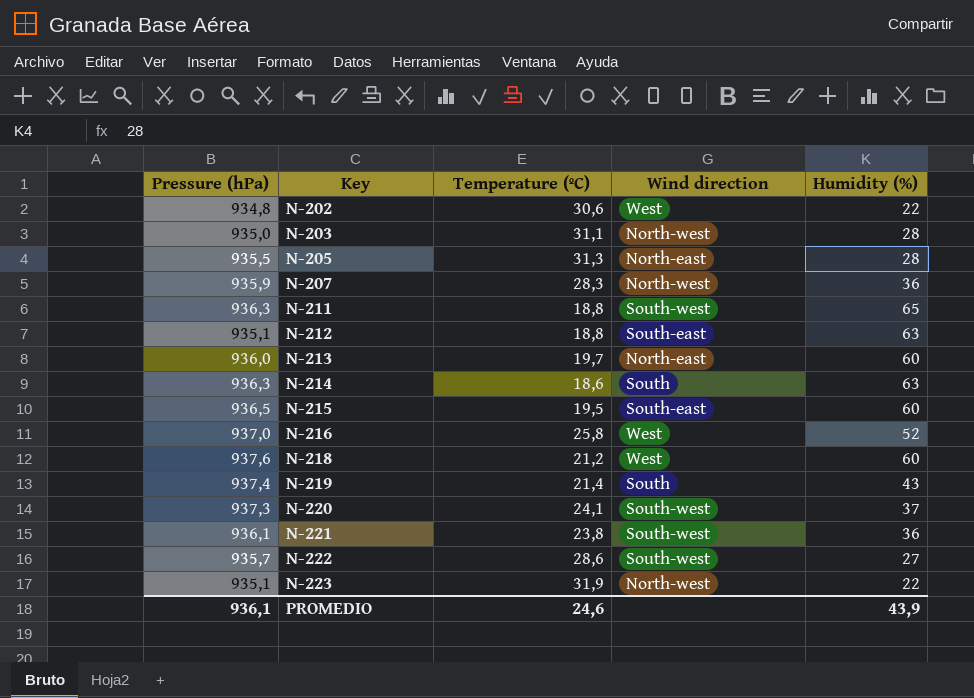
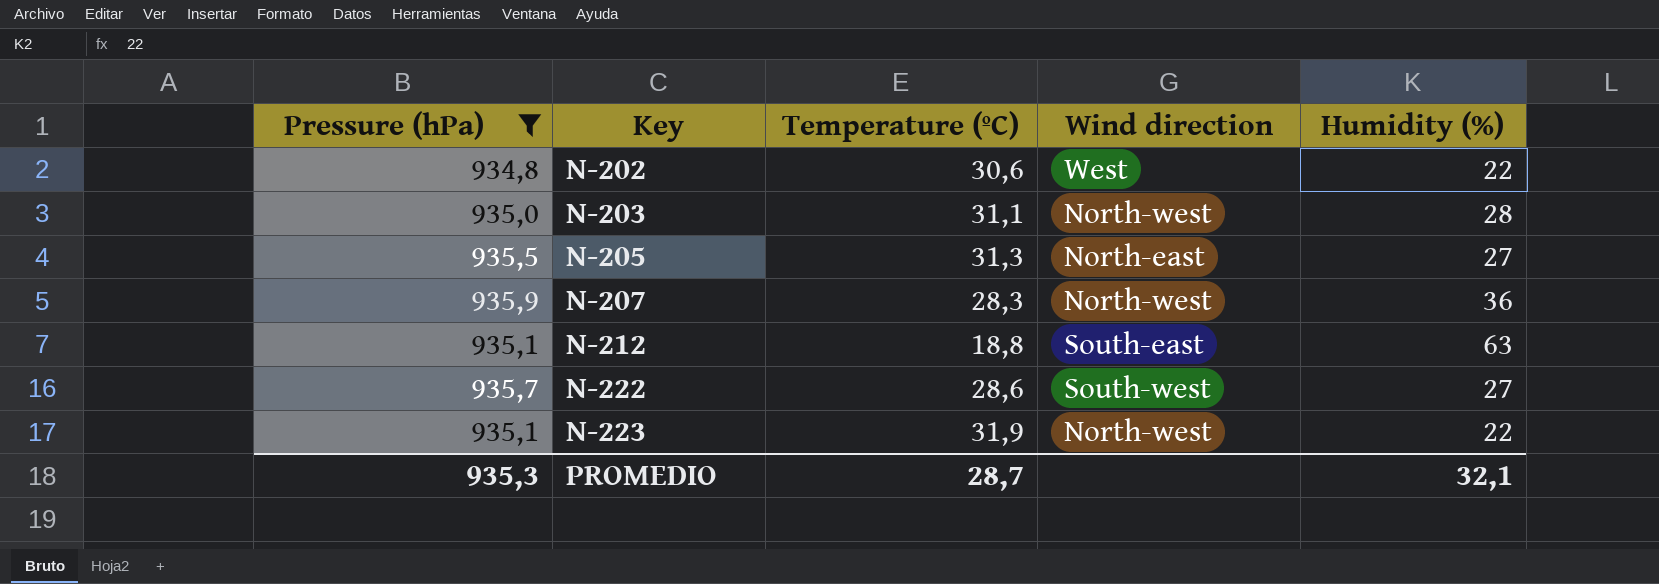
filter: none -> Pressure (hPa) <= 935,9
N-205 | Humidity (%): 28 -> 27
PROMEDIO | Pressure (hPa): 936,1 -> 935,3
PROMEDIO | Temperature (ºC): 24,6 -> 28,7
PROMEDIO | Humidity (%): 43,9 -> 32,1

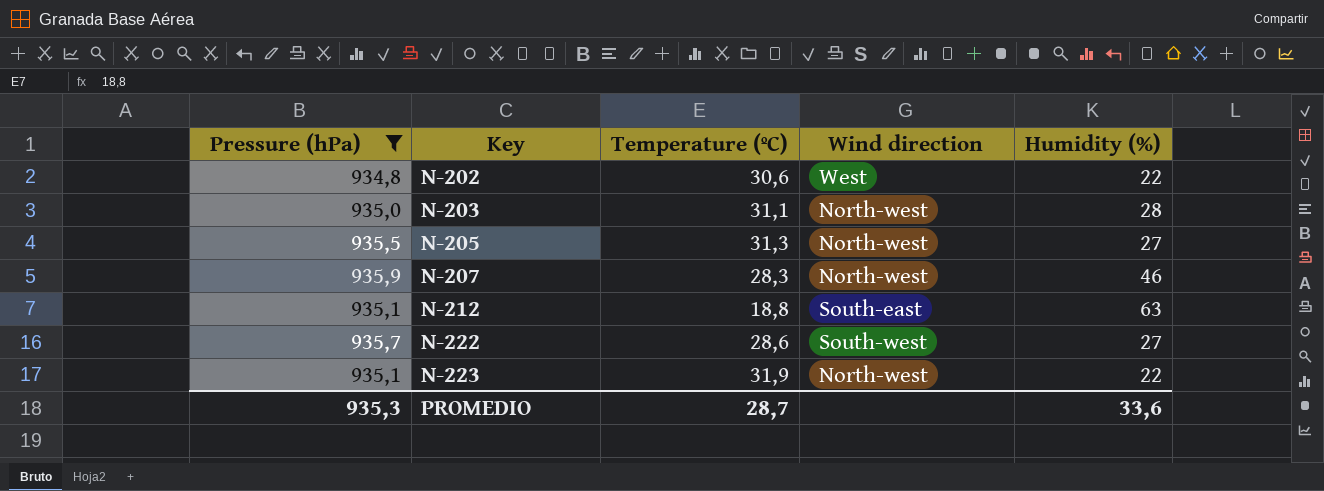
N-205 | Wind direction: North-east -> North-west
N-207 | Humidity (%): 36 -> 46
PROMEDIO | Humidity (%): 32,1 -> 33,6

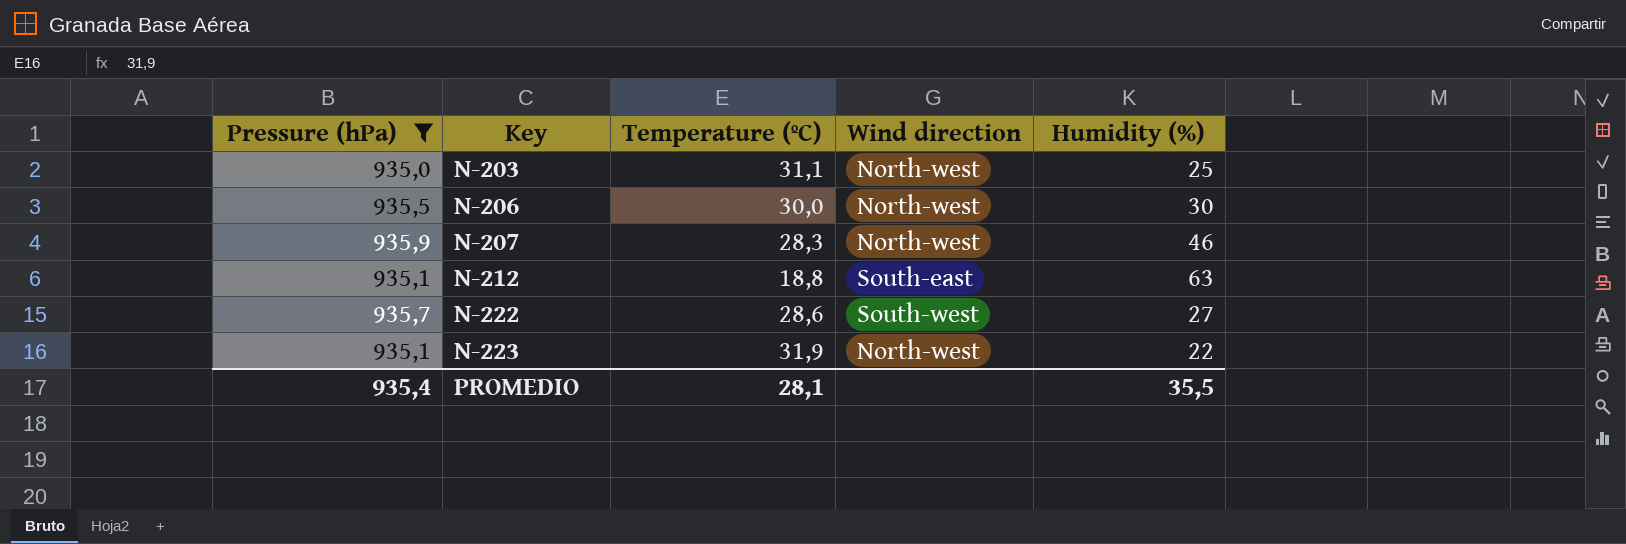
row N-202: 934,8 | 30,6 | West | 22 -> none
row N-205: 935,5 | 31,3 | North-west | 27 -> none
N-203 | Humidity (%): 28 -> 25
row N-206: none -> 935,5 | 30,0 | North-west | 30
PROMEDIO | Pressure (hPa): 935,3 -> 935,4
PROMEDIO | Temperature (ºC): 28,7 -> 28,1
PROMEDIO | Humidity (%): 33,6 -> 35,5

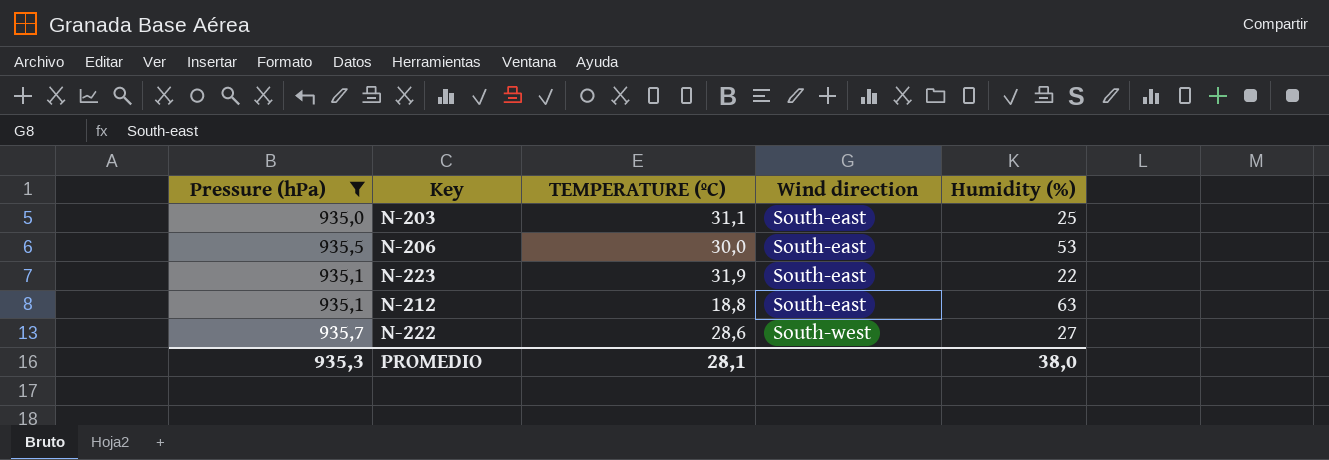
row order: Key ascending -> Wind direction ascending
column name: Temperature (ºC) -> TEMPERATURE (ºC)
row N-207: 935,9 | 28,3 | North-west | 46 -> none
N-203 | Wind direction: North-west -> South-east
N-206 | Wind direction: North-west -> South-east
N-206 | Humidity (%): 30 -> 53
N-223 | Wind direction: North-west -> South-east
PROMEDIO | Pressure (hPa): 935,4 -> 935,3
PROMEDIO | Humidity (%): 35,5 -> 38,0

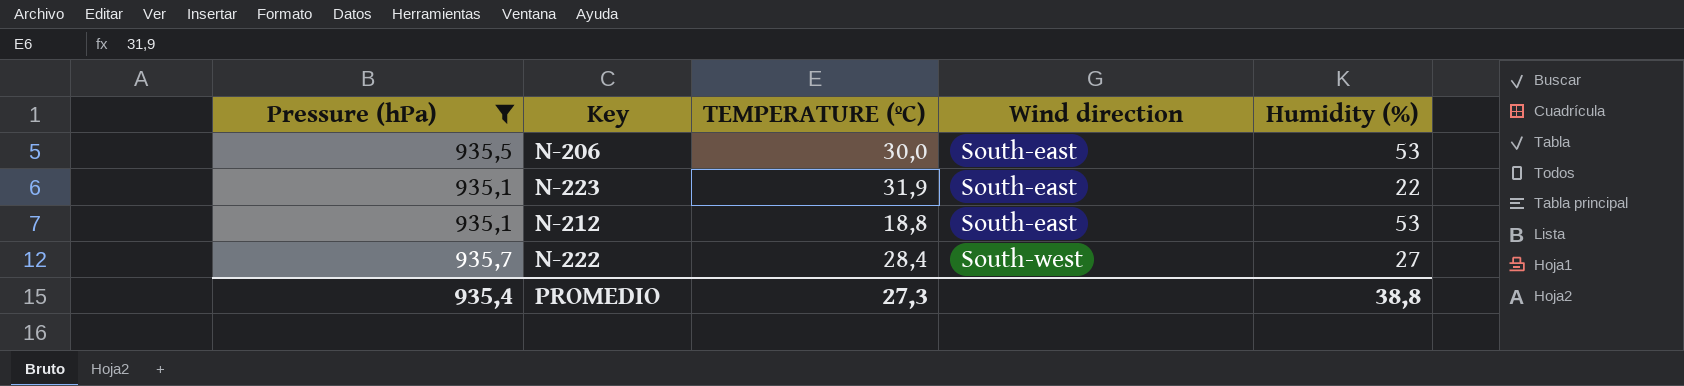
row N-203: 935,0 | 31,1 | South-east | 25 -> none
N-212 | Humidity (%): 63 -> 53
N-222 | TEMPERATURE (ºC): 28,6 -> 28,4
PROMEDIO | Pressure (hPa): 935,3 -> 935,4
PROMEDIO | TEMPERATURE (ºC): 28,1 -> 27,3
PROMEDIO | Humidity (%): 38,0 -> 38,8

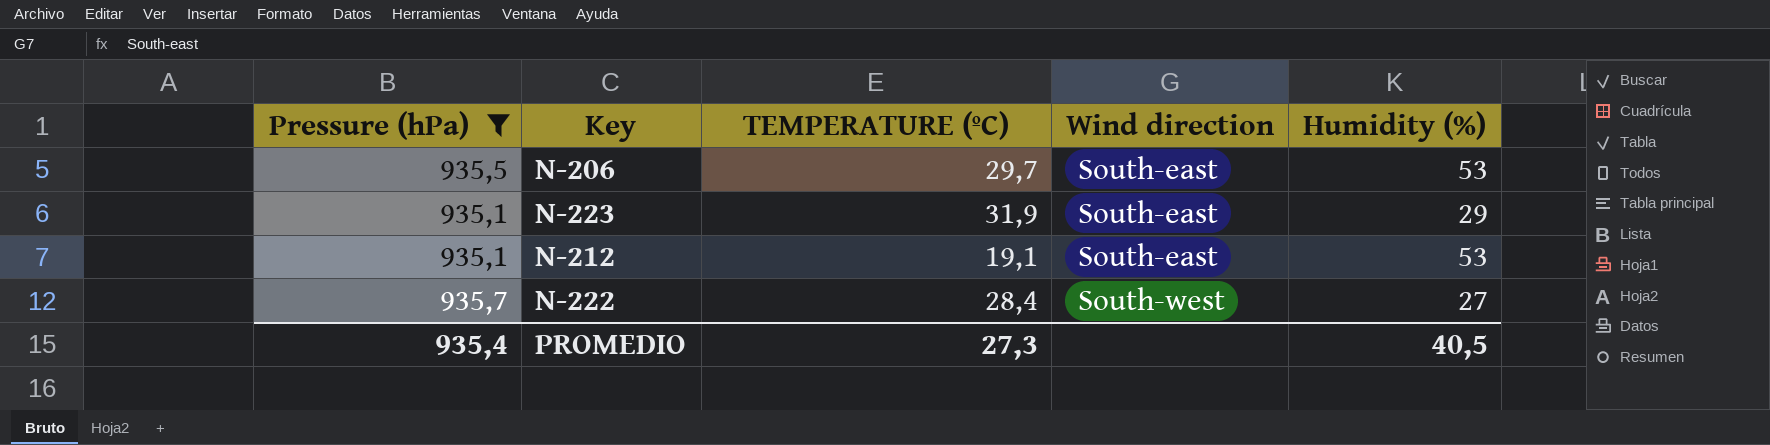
N-206 | TEMPERATURE (ºC): 30,0 -> 29,7
N-223 | Humidity (%): 22 -> 29
N-212 | TEMPERATURE (ºC): 18,8 -> 19,1
PROMEDIO | Humidity (%): 38,8 -> 40,5

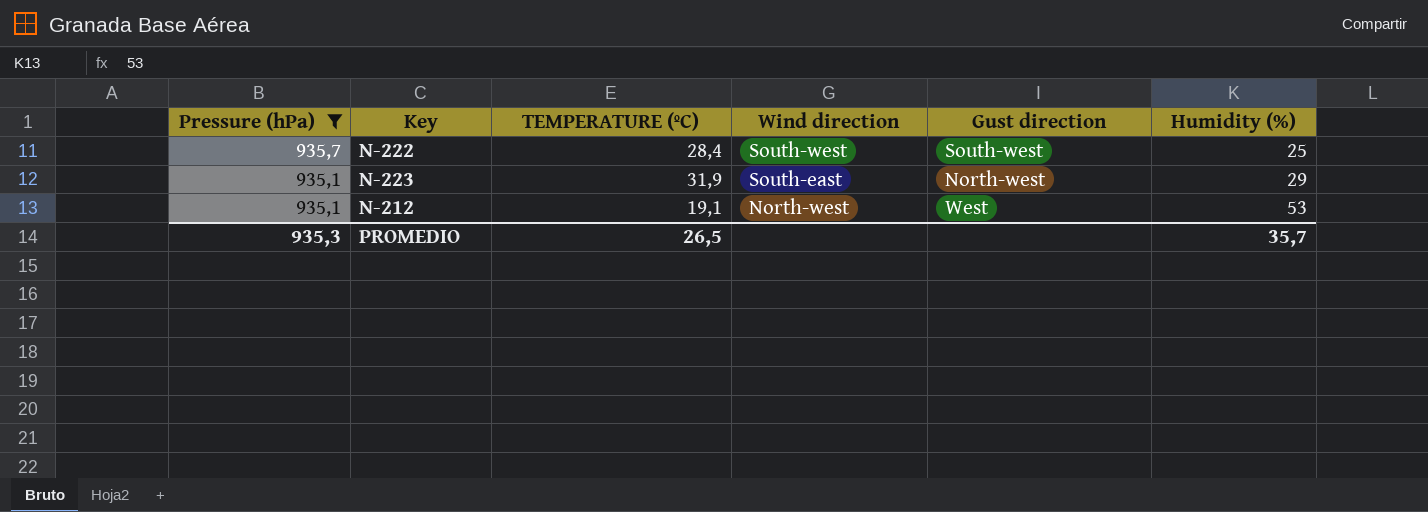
row order: Wind direction ascending -> Pressure (hPa) descending
column Gust direction | position: none -> 5
row N-206: 935,5 | 29,7 | South-east | 53 -> none
N-222 | Humidity (%): 27 -> 25
N-212 | Wind direction: South-east -> North-west
PROMEDIO | Pressure (hPa): 935,4 -> 935,3
PROMEDIO | TEMPERATURE (ºC): 27,3 -> 26,5
PROMEDIO | Humidity (%): 40,5 -> 35,7

